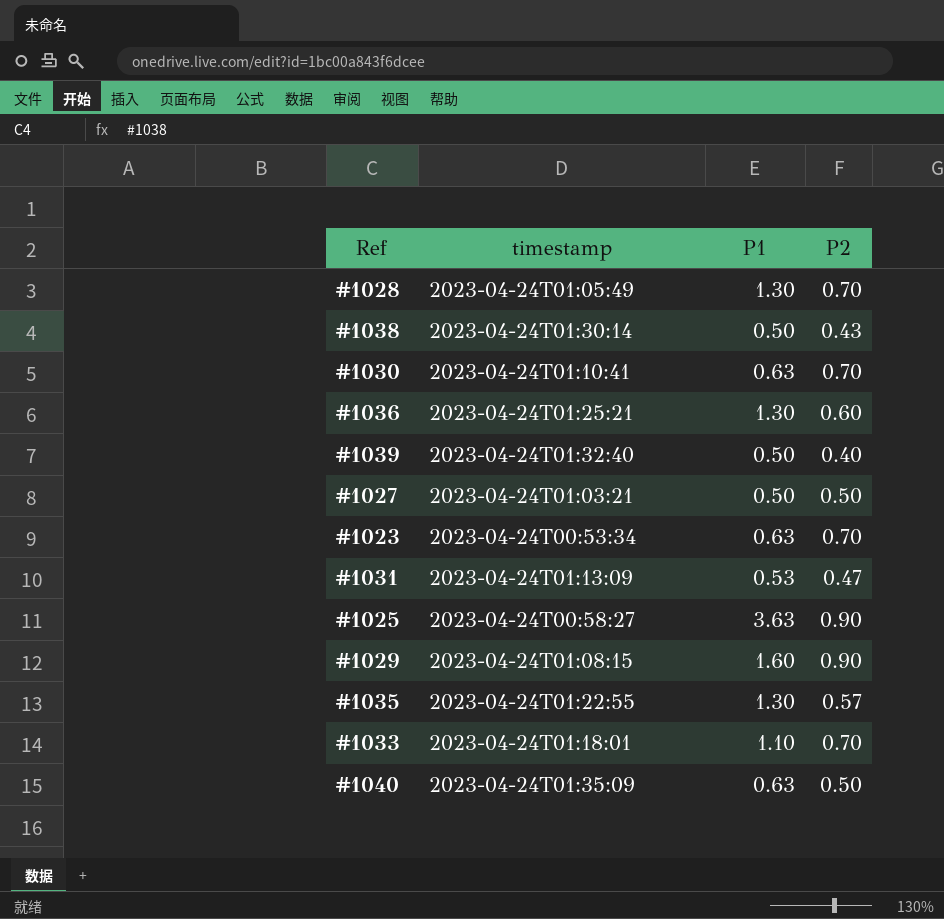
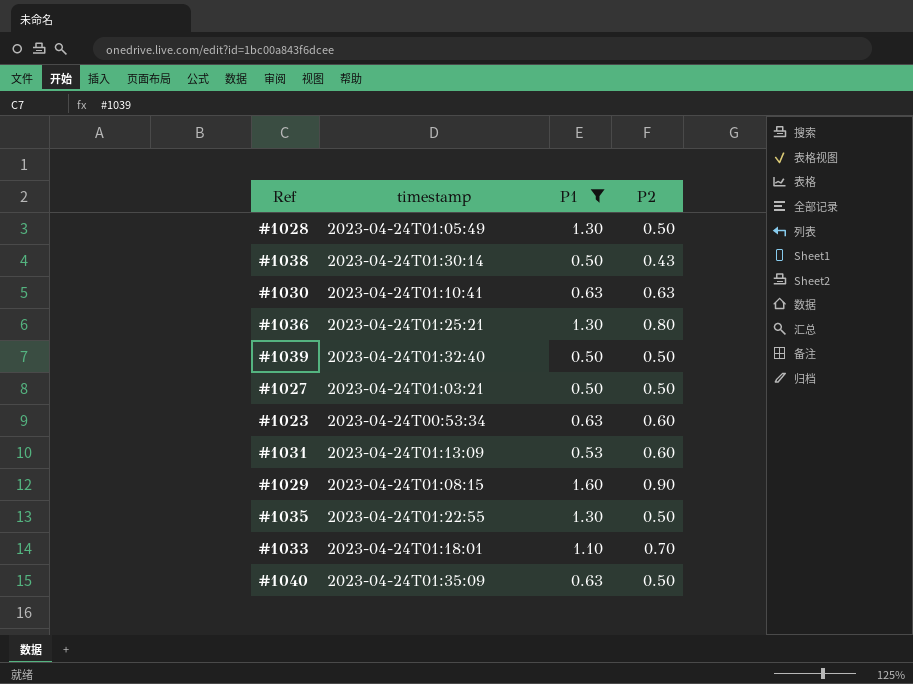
filter: none -> P1 != 3.63
#1028 | P2: 0.70 -> 0.50
#1030 | P2: 0.70 -> 0.63
#1036 | P2: 0.60 -> 0.80
#1039 | P2: 0.40 -> 0.50
#1023 | P2: 0.70 -> 0.60
#1031 | P2: 0.47 -> 0.60
#1035 | P2: 0.57 -> 0.50

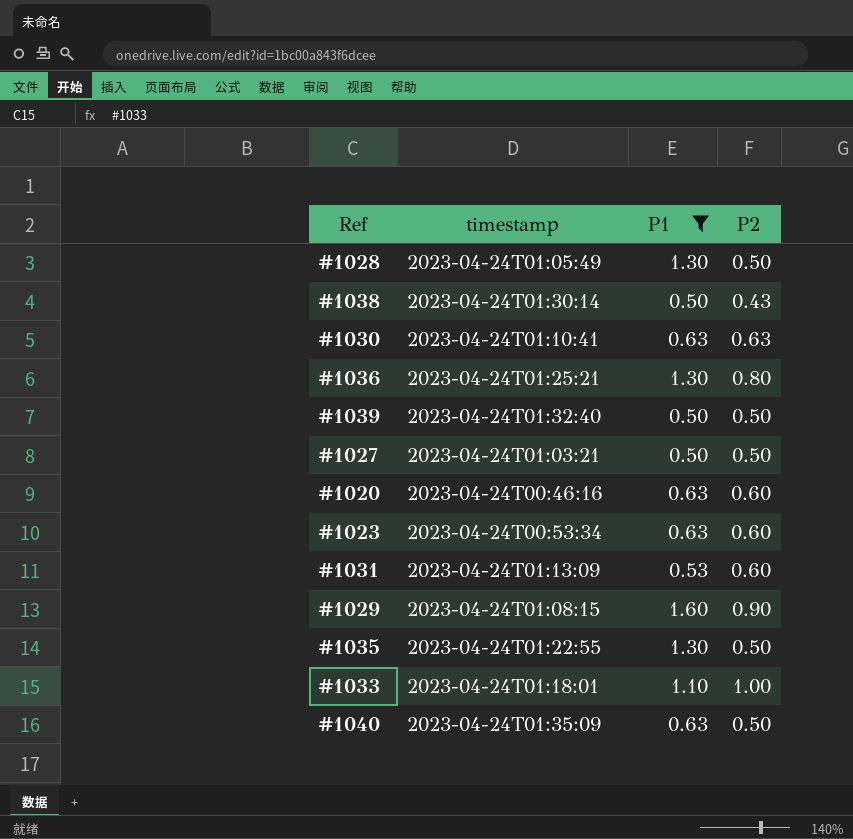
row #1020: none -> 2023-04-24T00:46:16 | 0.63 | 0.60
#1033 | P2: 0.70 -> 1.00

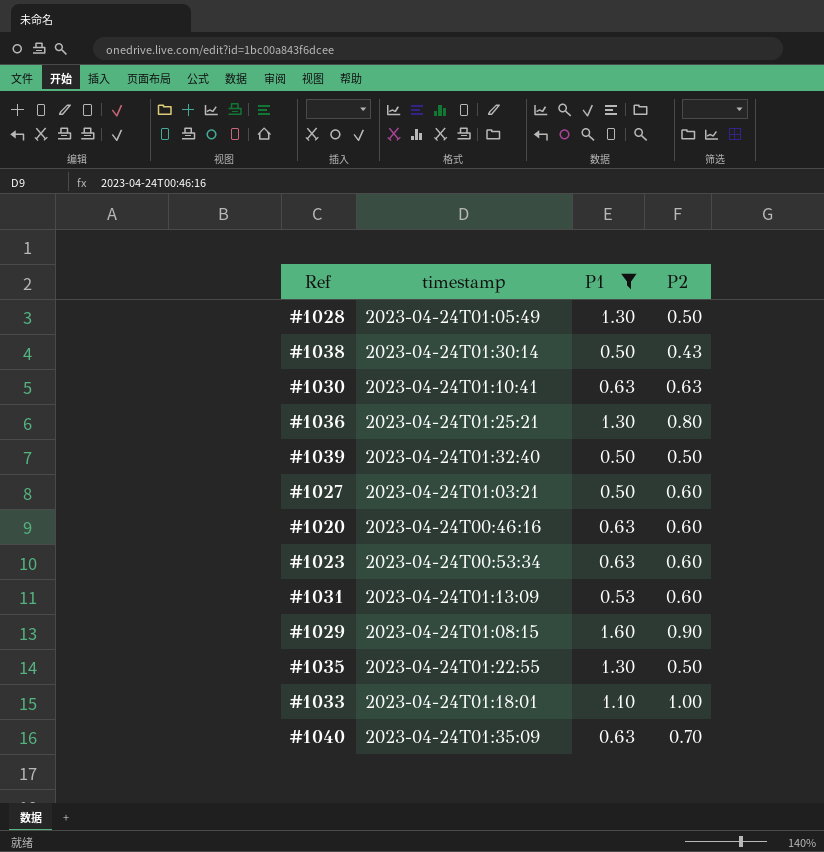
#1027 | P2: 0.50 -> 0.60
#1040 | P2: 0.50 -> 0.70

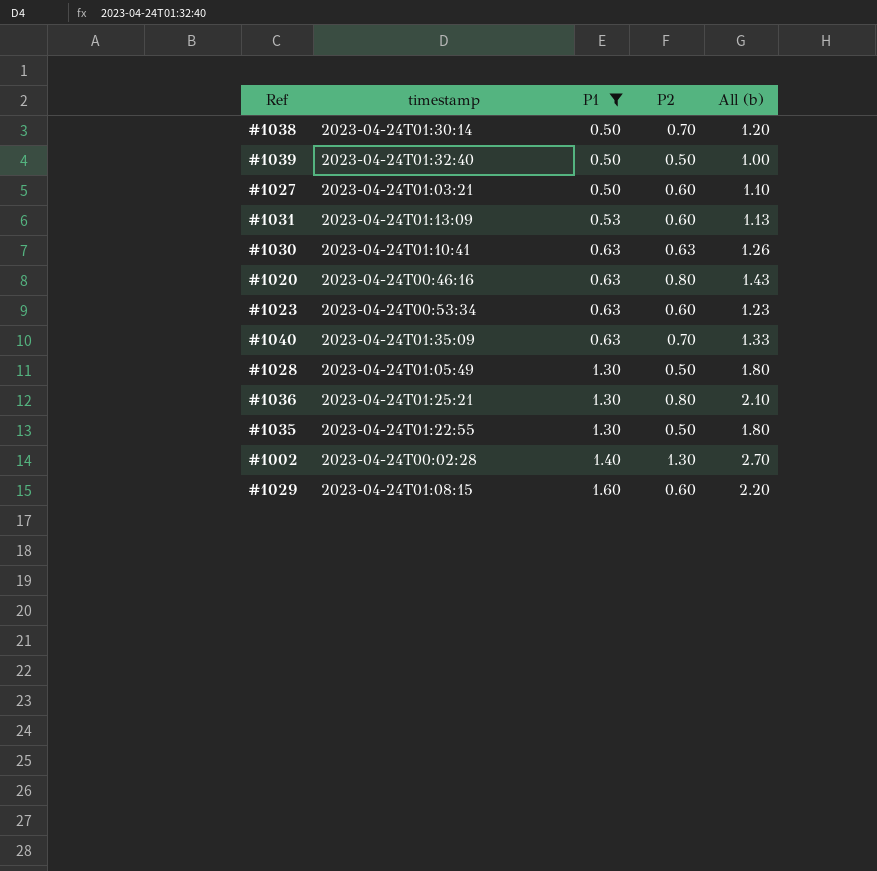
row order: none -> P1 ascending
column All (b) | formula: none -> [P1] + [P2]
row #1033: 2023-04-24T01:18:01 | 1.10 | 1.00 -> none
#1038 | P2: 0.43 -> 0.70
#1020 | P2: 0.60 -> 0.80
row #1002: none -> 2023-04-24T00:02:28 | 1.40 | 1.30 | 2.70
#1029 | P2: 0.90 -> 0.60

